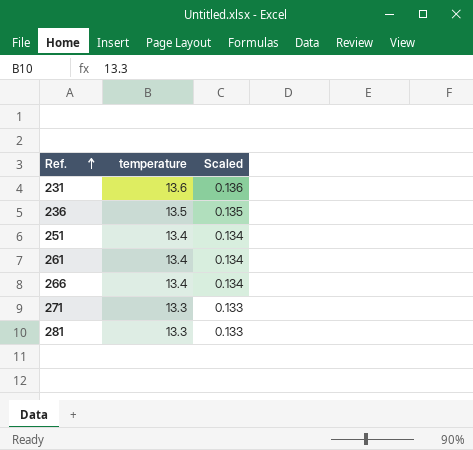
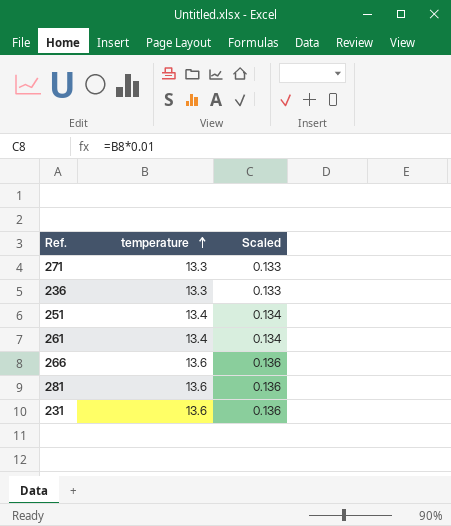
row order: Ref. ascending -> temperature ascending
236 | temperature: 13.5 -> 13.3
236 | Scaled: 0.135 -> 0.133
266 | temperature: 13.4 -> 13.6
266 | Scaled: 0.134 -> 0.136
281 | temperature: 13.3 -> 13.6
281 | Scaled: 0.133 -> 0.136

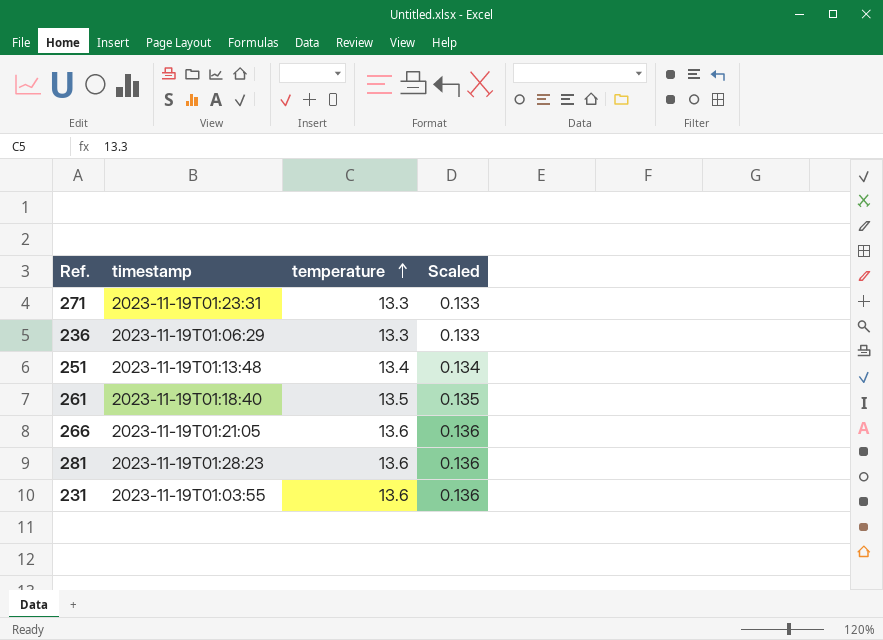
column timestamp | position: none -> 2
261 | temperature: 13.4 -> 13.5
261 | Scaled: 0.134 -> 0.135

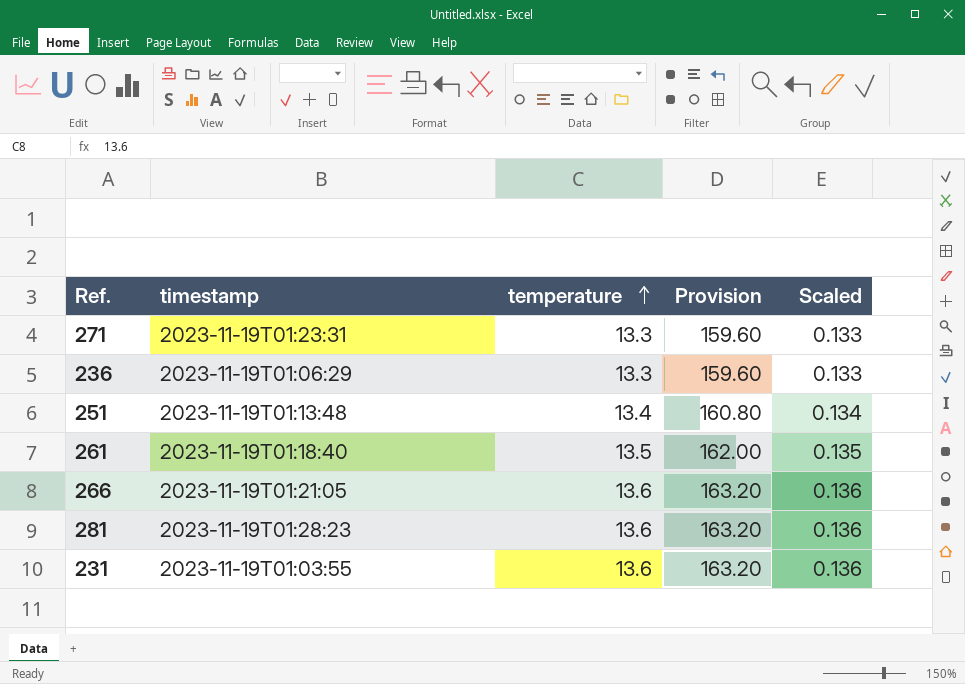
column Provision | formula: none -> [temperature] * 12

